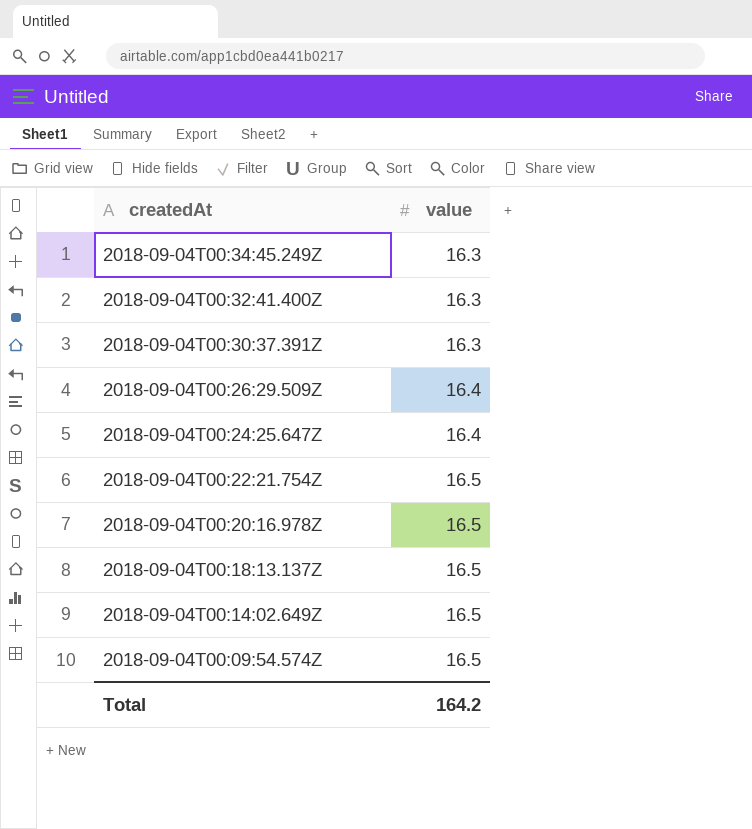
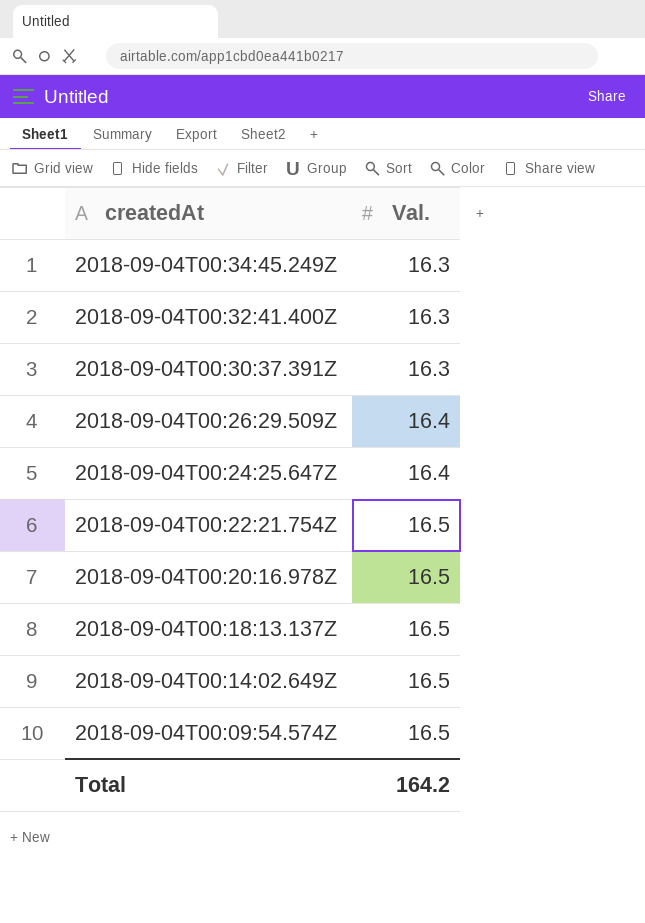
column name: value -> Val.

